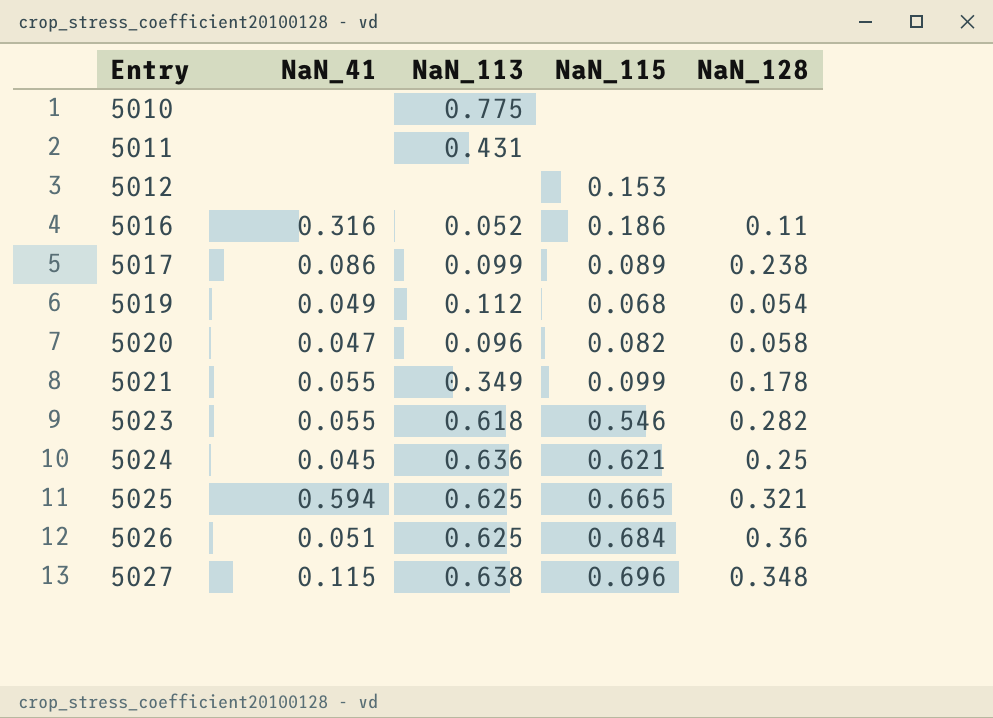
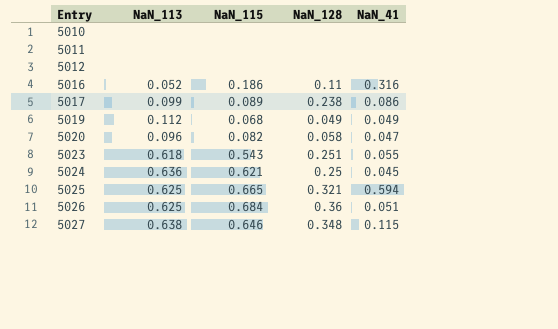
column NaN_41 | position: 2 -> 5
row 5021: 0.055 | 0.349 | 0.099 | 0.178 -> none
5010 | NaN_113: 0.775 -> none
5011 | NaN_113: 0.431 -> none
5012 | NaN_115: 0.153 -> none
5019 | NaN_128: 0.054 -> 0.049
5023 | NaN_115: 0.546 -> 0.543
5023 | NaN_128: 0.282 -> 0.251
5027 | NaN_115: 0.696 -> 0.646

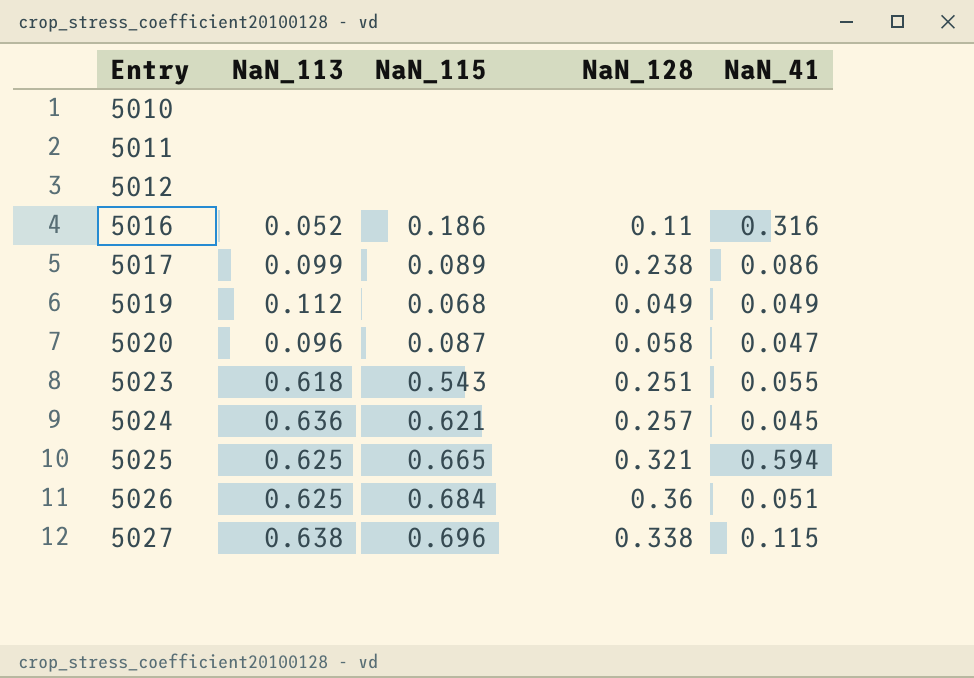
5020 | NaN_115: 0.082 -> 0.087
5024 | NaN_128: 0.25 -> 0.257
5027 | NaN_115: 0.646 -> 0.696
5027 | NaN_128: 0.348 -> 0.338

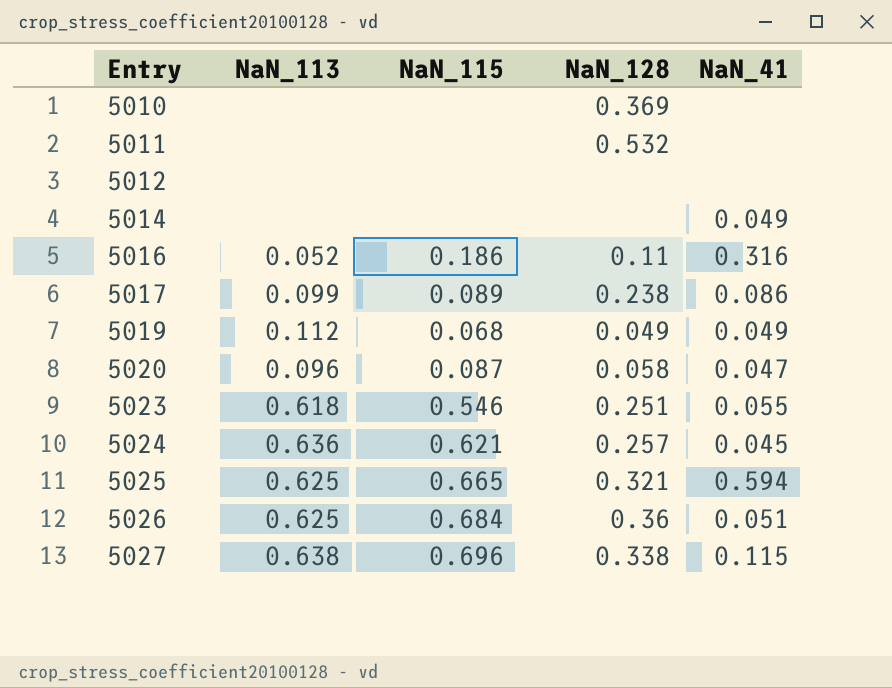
5010 | NaN_128: none -> 0.369
5011 | NaN_128: none -> 0.532
row 5014: none -> none | none | none | 0.049
5023 | NaN_115: 0.543 -> 0.546

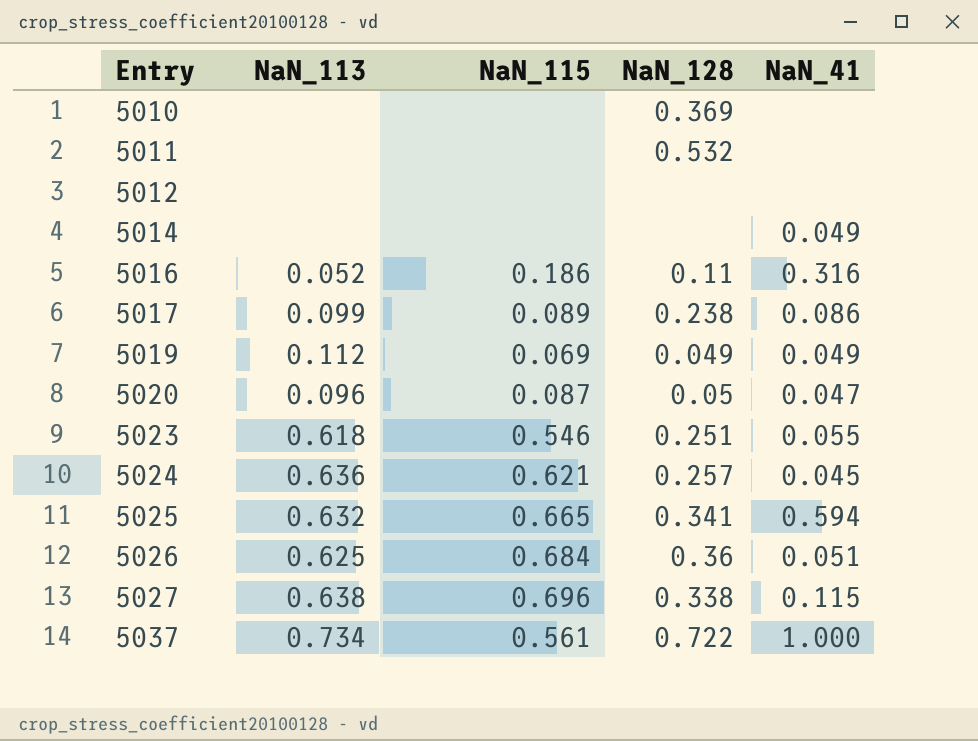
5019 | NaN_115: 0.068 -> 0.069
5020 | NaN_128: 0.058 -> 0.05
5025 | NaN_113: 0.625 -> 0.632
5025 | NaN_128: 0.321 -> 0.341
row 5037: none -> 0.734 | 0.561 | 0.722 | 1.000

